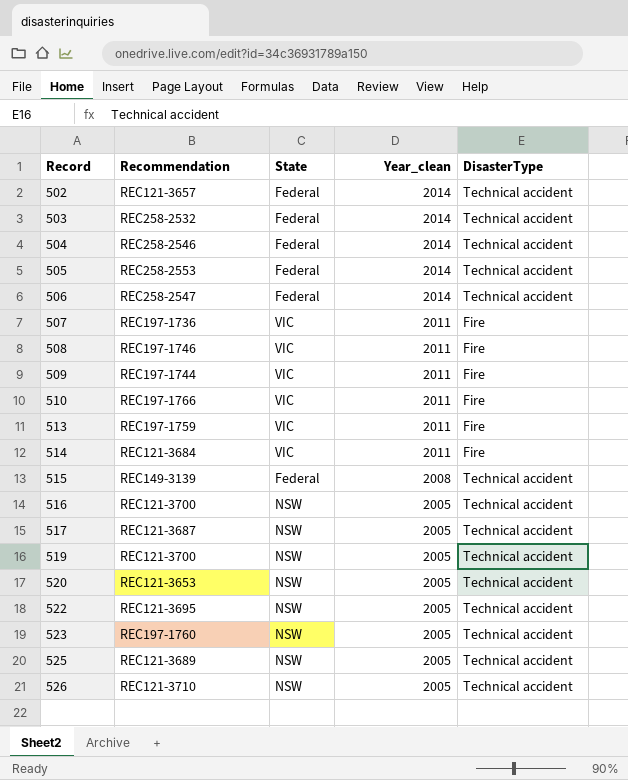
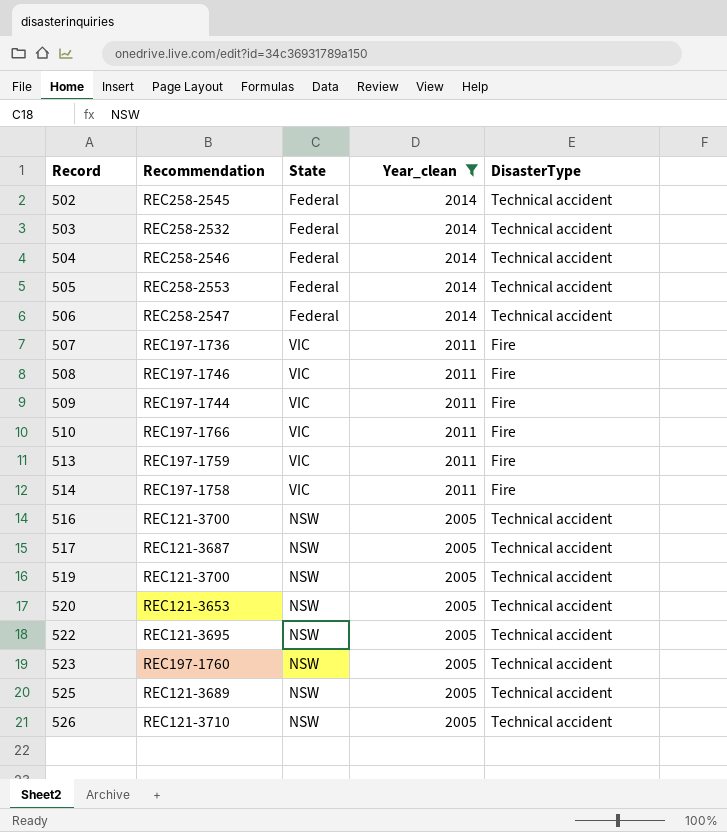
filter: none -> Year_clean != 2008
502 | Recommendation: REC121-3657 -> REC258-2545
514 | Recommendation: REC121-3684 -> REC197-1758

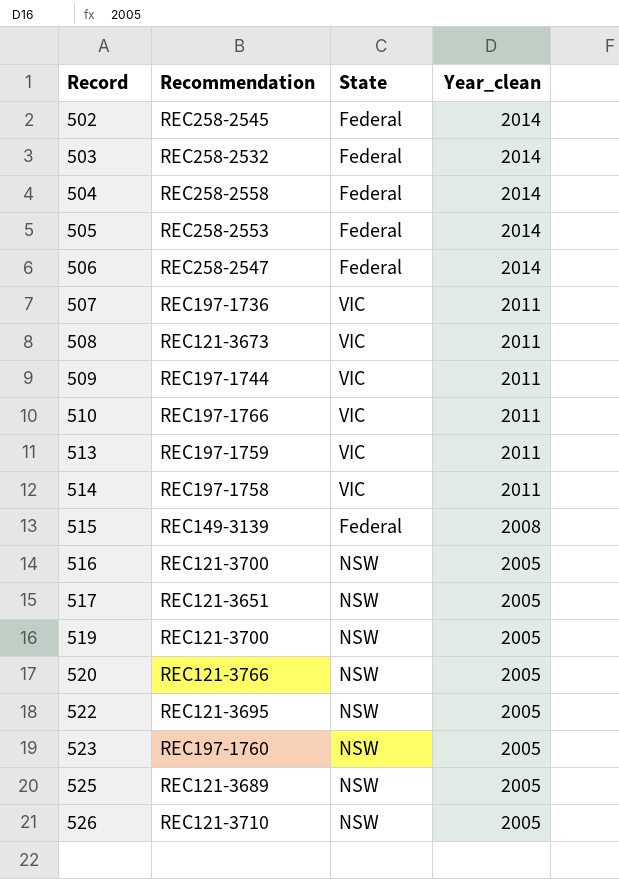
filter: Year_clean != 2008 -> none
column DisasterType | position: 5 -> none
504 | Recommendation: REC258-2546 -> REC258-2558
508 | Recommendation: REC197-1746 -> REC121-3673
517 | Recommendation: REC121-3687 -> REC121-3651
520 | Recommendation: REC121-3653 -> REC121-3766

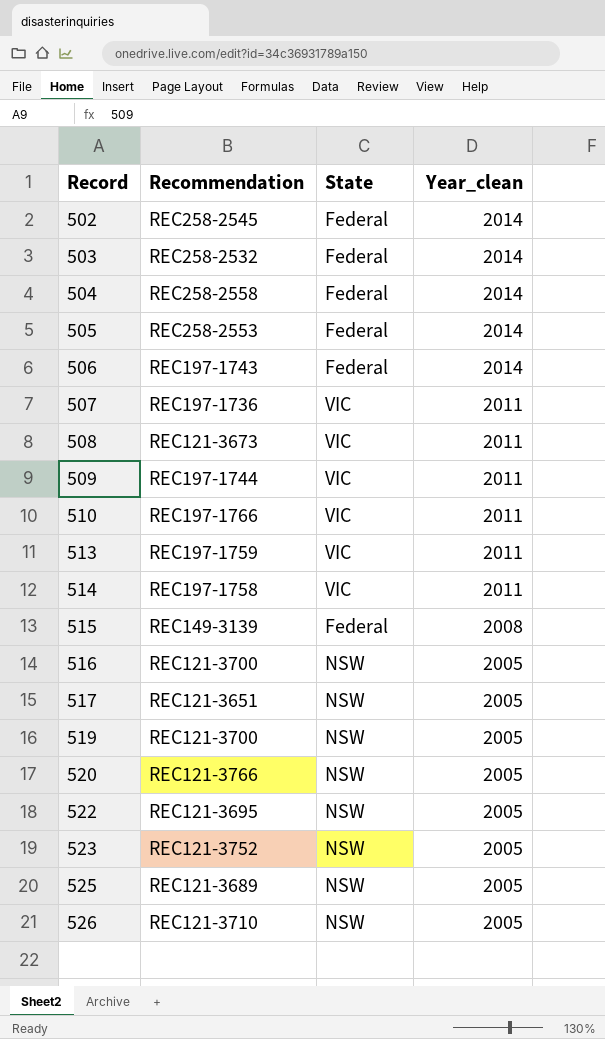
506 | Recommendation: REC258-2547 -> REC197-1743
523 | Recommendation: REC197-1760 -> REC121-3752

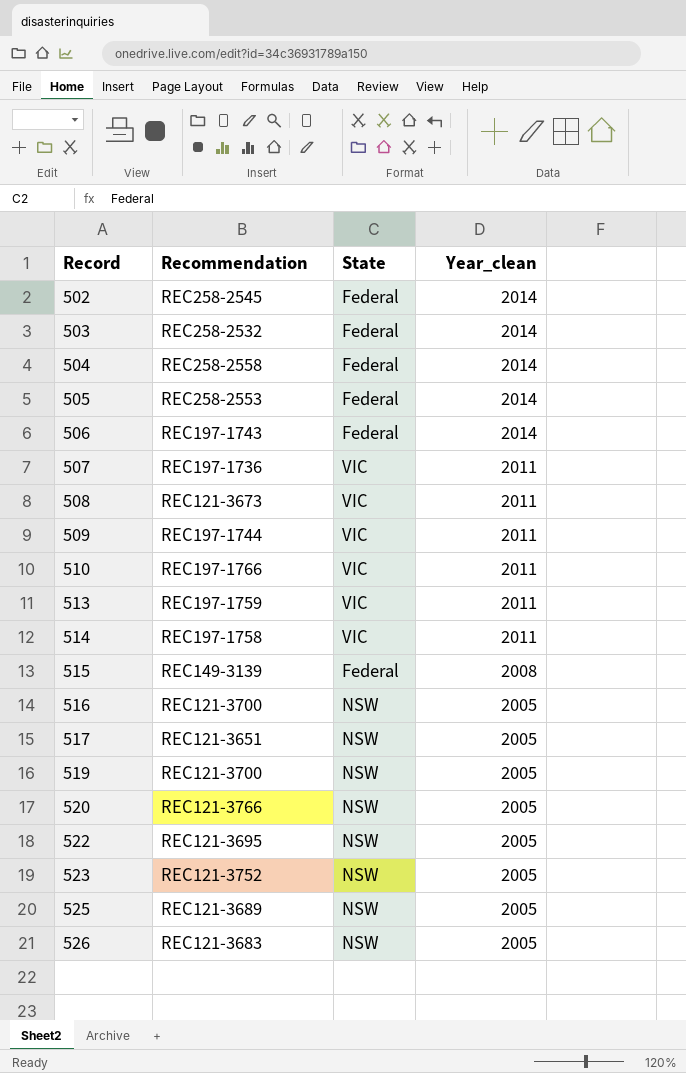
526 | Recommendation: REC121-3710 -> REC121-3683

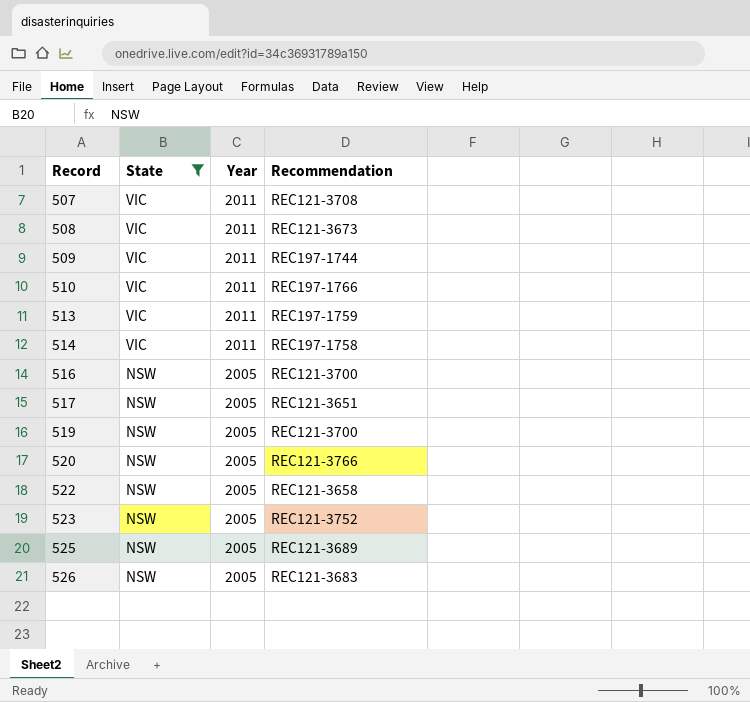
filter: none -> State != Federal
column name: Year_clean -> Year
column Recommendation | position: 2 -> 4
507 | Recommendation: REC197-1736 -> REC121-3708
522 | Recommendation: REC121-3695 -> REC121-3658

